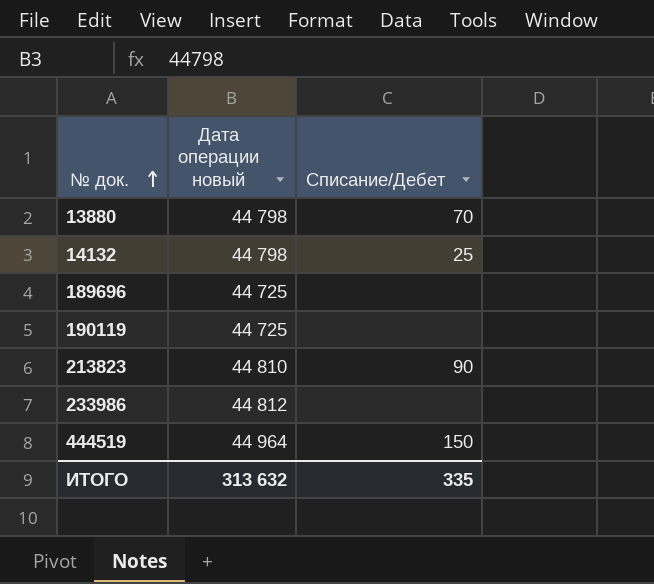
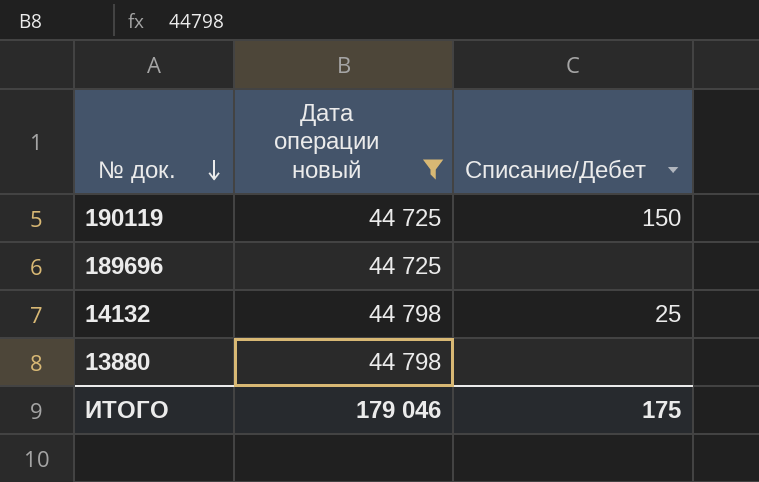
filter: none -> Дата операции новый <= 44 798
row order: № док. ascending -> № док. descending
190119 | Списание/Дебет: none -> 150
13880 | Списание/Дебет: 70 -> none
ИТОГО | Дата операции новый: 313 632 -> 179 046
ИТОГО | Списание/Дебет: 335 -> 175

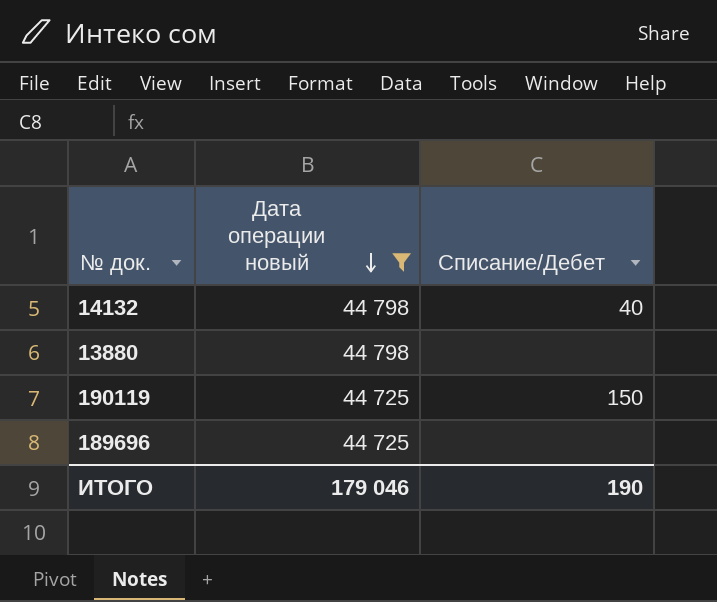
row order: № док. descending -> Дата операции новый descending
14132 | Списание/Дебет: 25 -> 40
ИТОГО | Списание/Дебет: 175 -> 190

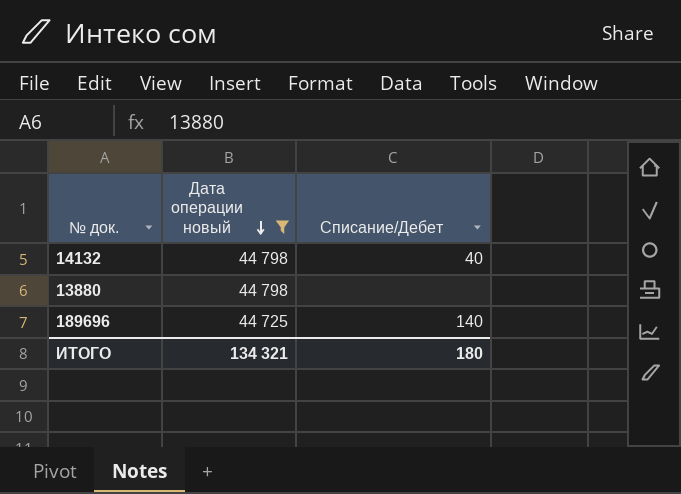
row 190119: 44 725 | 150 -> none
189696 | Списание/Дебет: none -> 140
ИТОГО | Дата операции новый: 179 046 -> 134 321
ИТОГО | Списание/Дебет: 190 -> 180

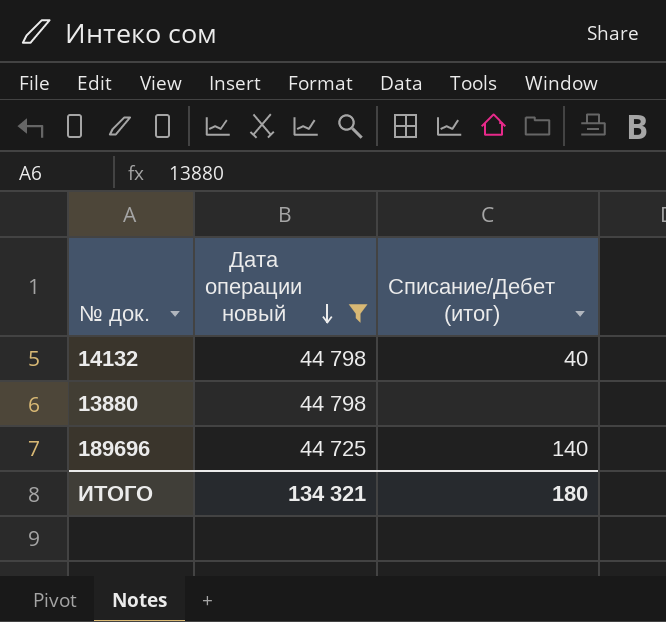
column name: Списание/Дебет -> Списание/Дебет (итог)

